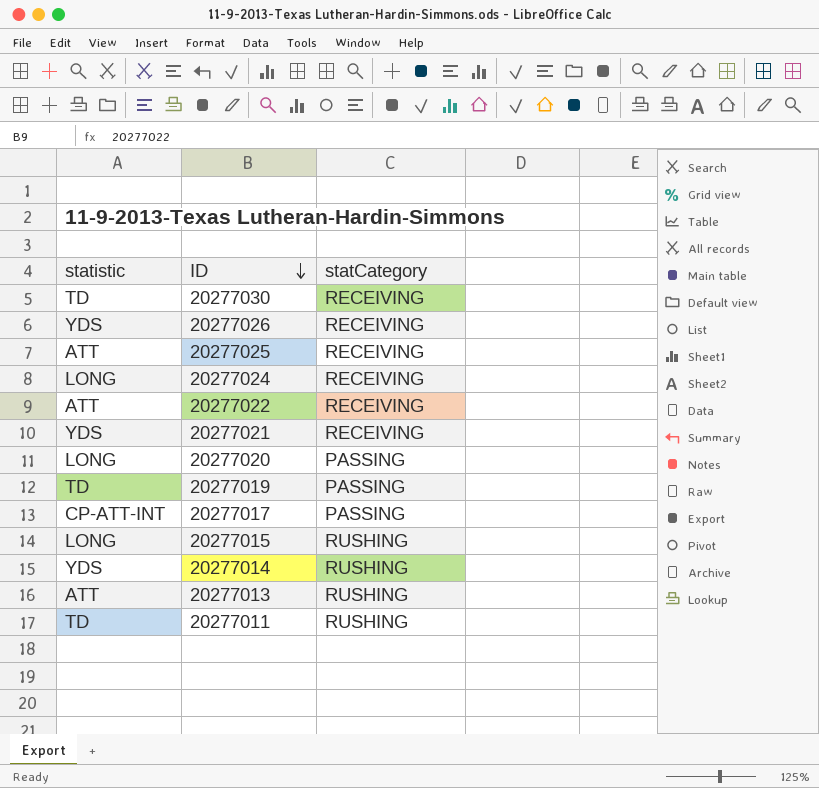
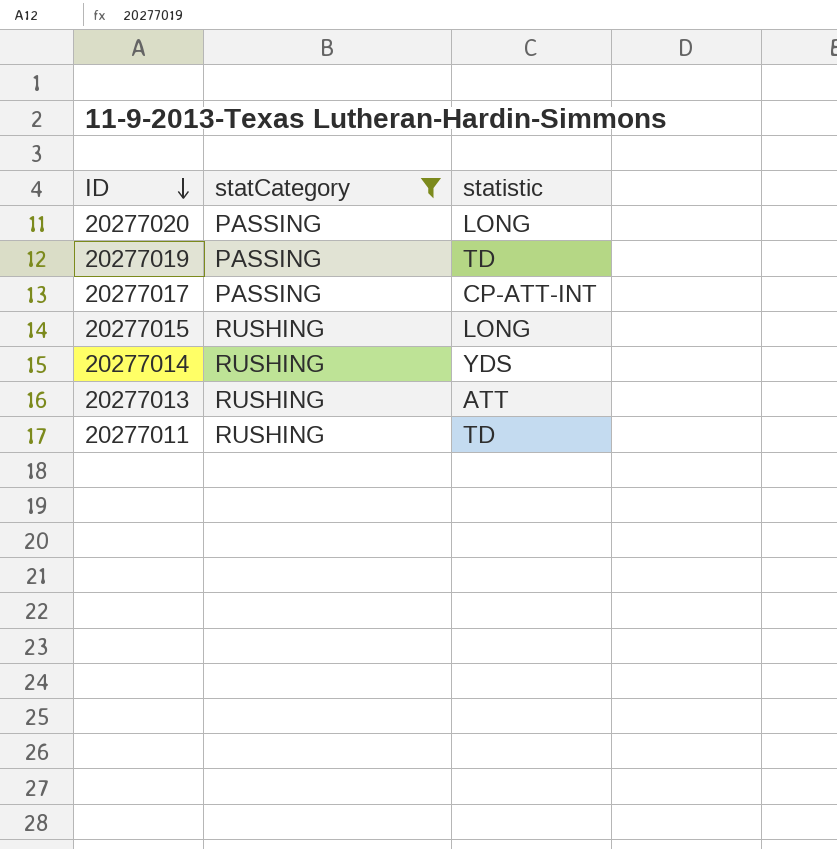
filter: none -> statCategory != RECEIVING
column statistic | position: 1 -> 3

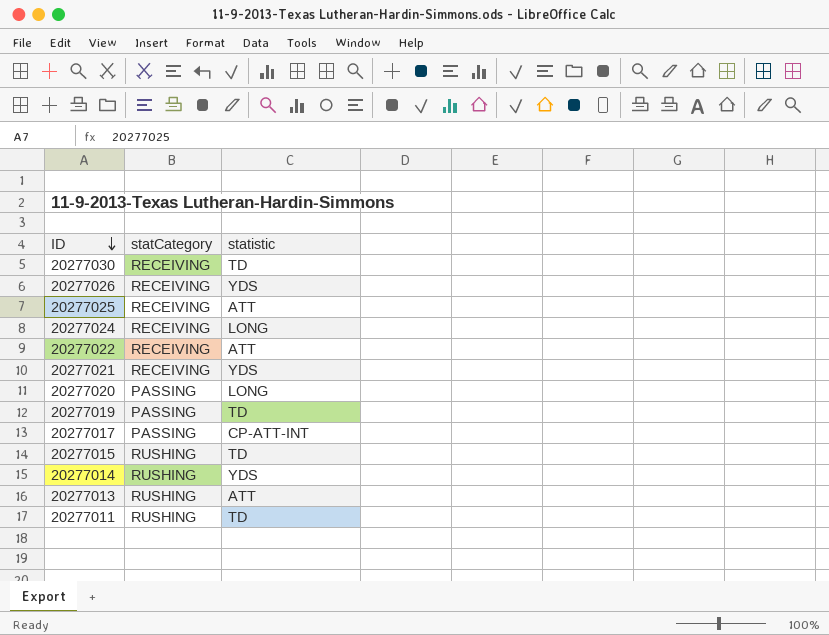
filter: statCategory != RECEIVING -> none
20277015 | statistic: LONG -> TD

